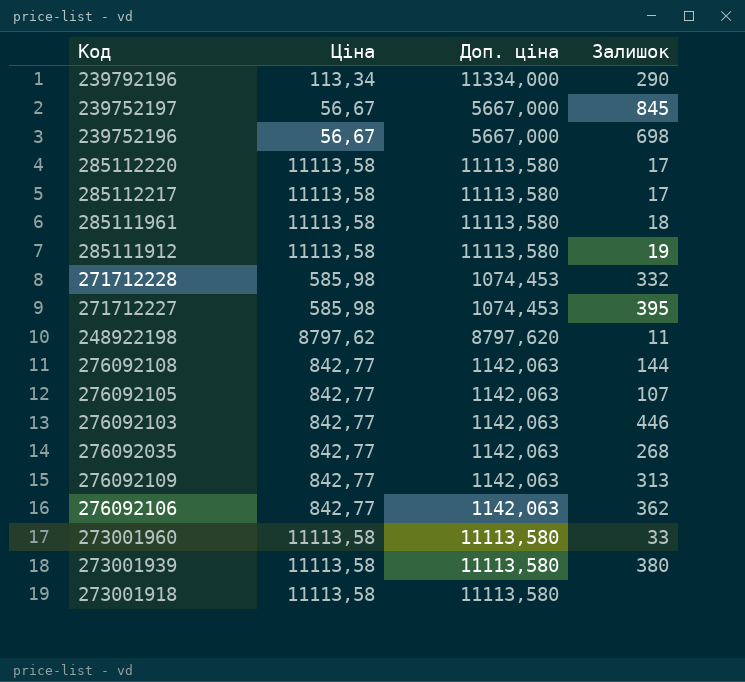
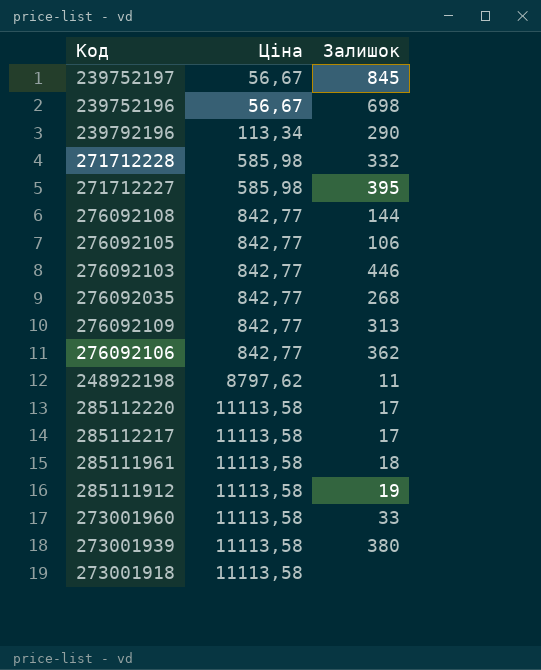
row order: none -> Ціна ascending
column Доп. ціна | position: 3 -> none
276092105 | Залишок: 107 -> 106

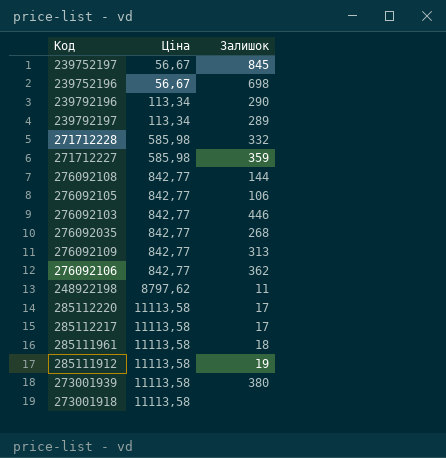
row 273001960: 11113,58 | 33 -> none
row 239792197: none -> 113,34 | 289
271712227 | Залишок: 395 -> 359

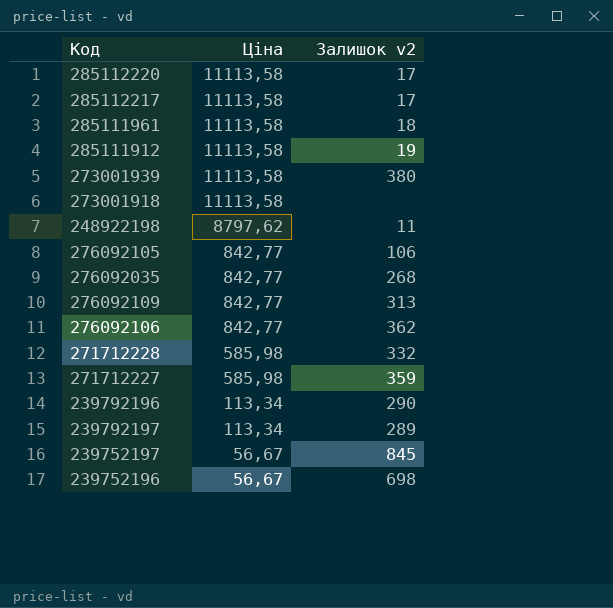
row order: Ціна ascending -> Ціна descending
column name: Залишок -> Залишок v2
row 276092108: 842,77 | 144 -> none
row 276092103: 842,77 | 446 -> none

